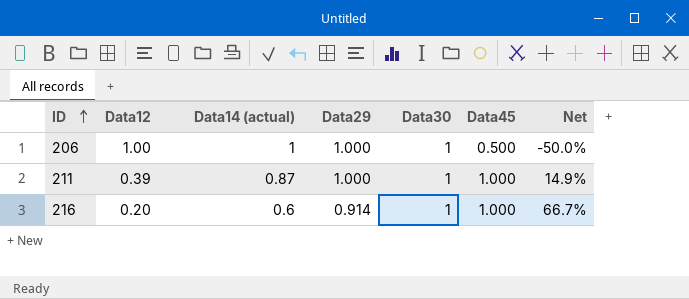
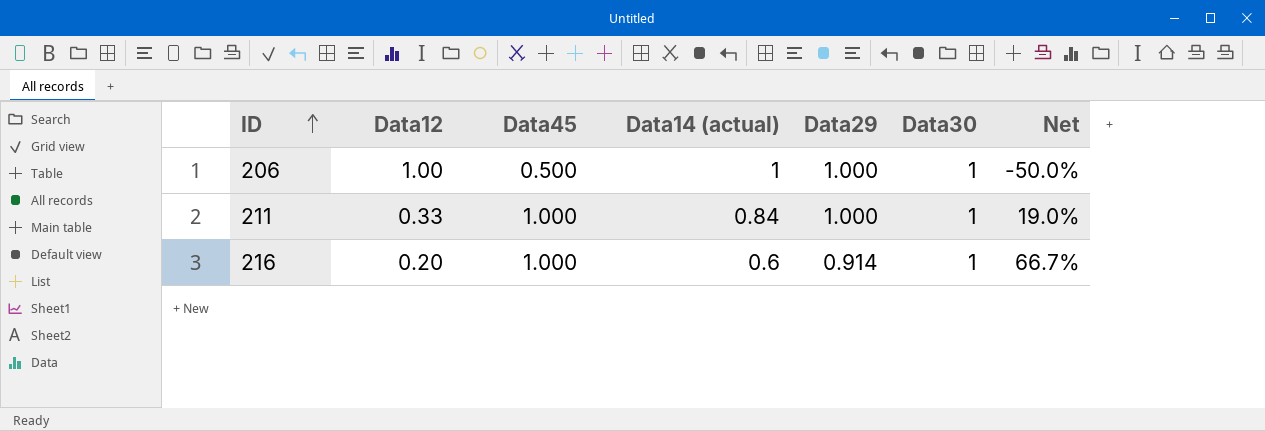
column Data45 | position: 6 -> 3
211 | Data12: 0.39 -> 0.33
211 | Data14 (actual): 0.87 -> 0.84
211 | Net: 14.9% -> 19.0%

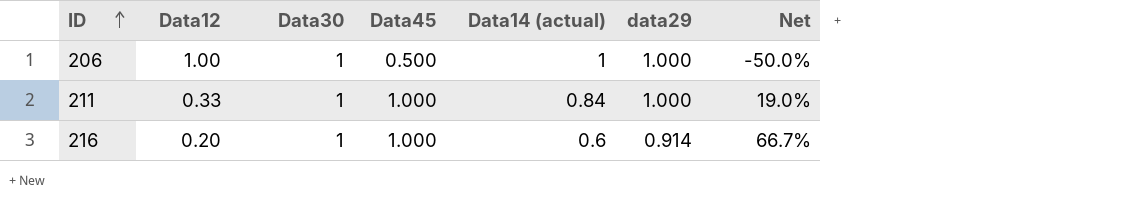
column Data30 | position: 6 -> 3
column name: Data29 -> data29

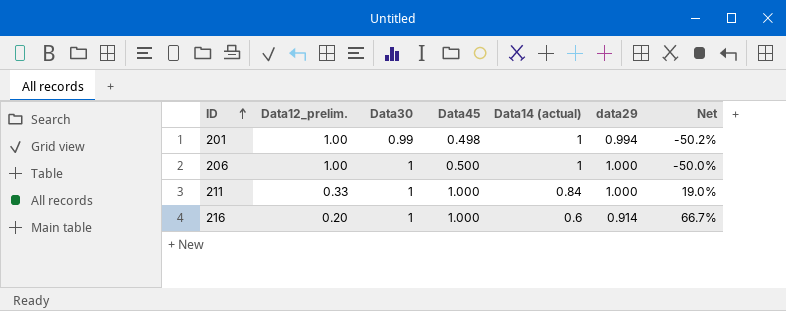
column name: Data12 -> Data12_prelim.
row 201: none -> 1.00 | 0.99 | 0.498 | 1 | 0.994 | -50.2%

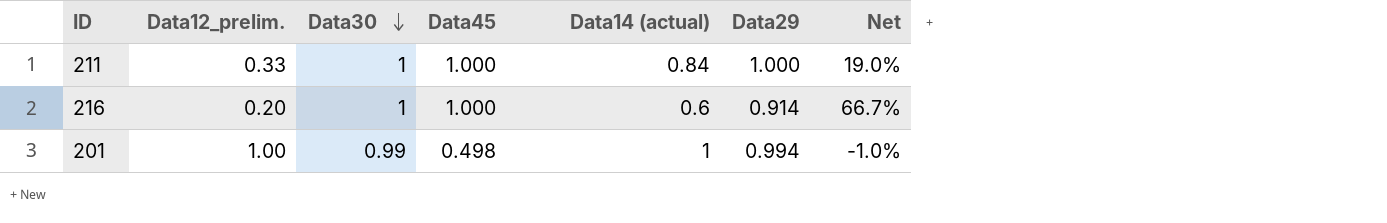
row order: ID ascending -> Data30 descending
column name: data29 -> Data29
column Net | formula: ([Data45] - [Data14 (actual)]) / [Data14 (actual)] -> ([Data30] - [Data14 (actual)]) / [Data14 (actual)]
row 206: 1.00 | 1 | 0.500 | 1 | 1.000 | -50.0% -> none

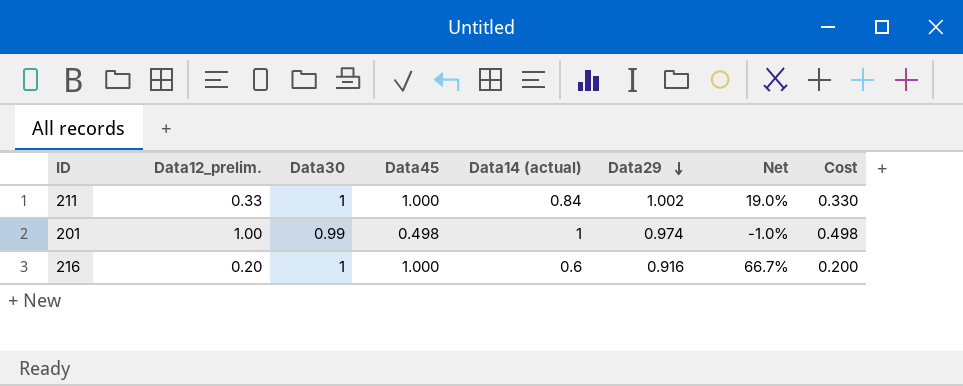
row order: Data30 descending -> Data29 descending
column Cost | formula: none -> [Data12_prelim.] * [Data45]
211 | Data29: 1.000 -> 1.002
201 | Data29: 0.994 -> 0.974
216 | Data29: 0.914 -> 0.916

